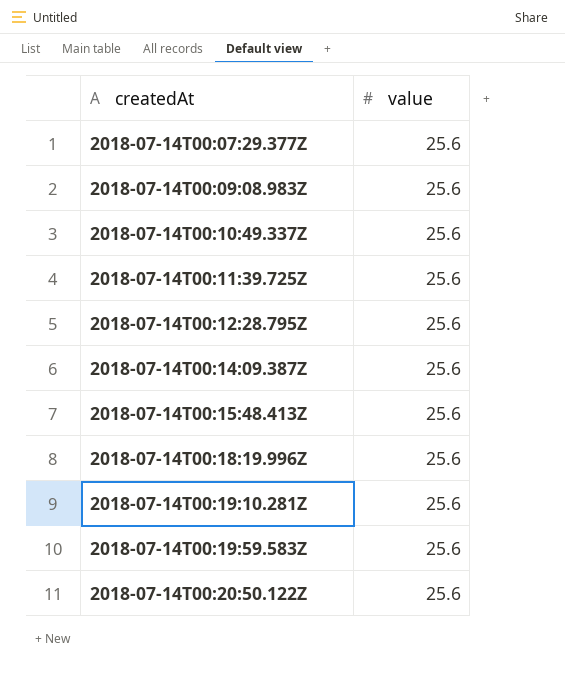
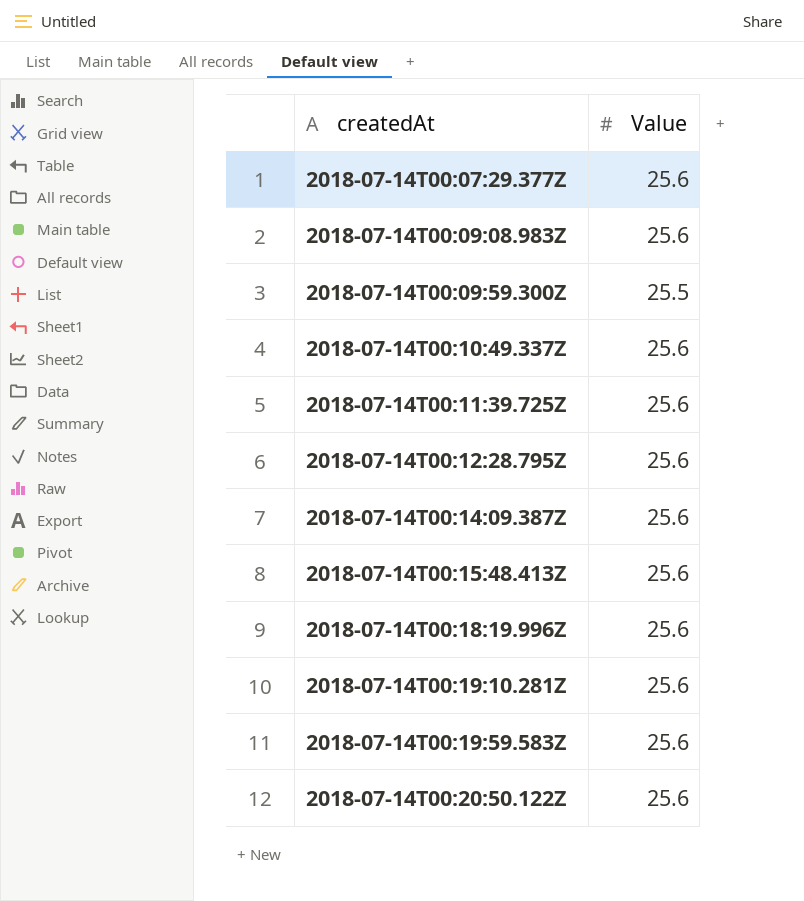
column name: value -> Value
row 2018-07-14T00:09:59.300Z: none -> 25.5

